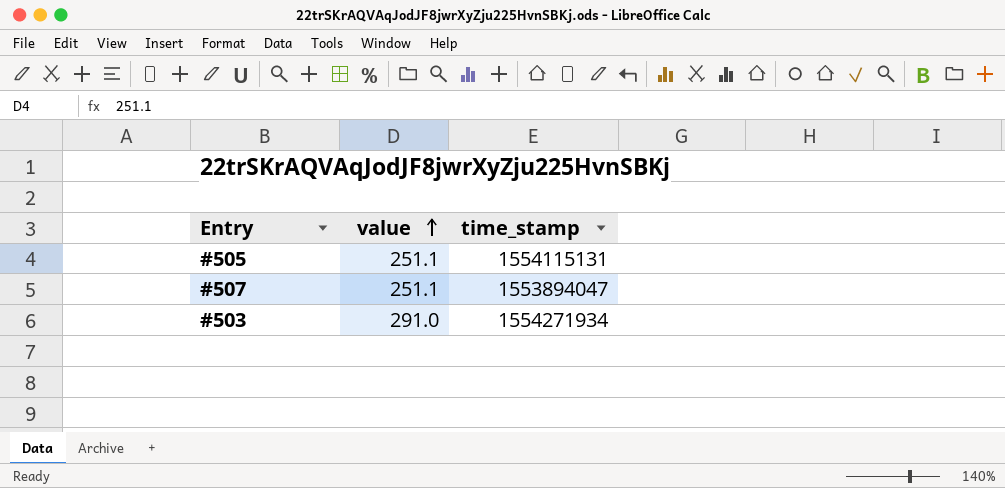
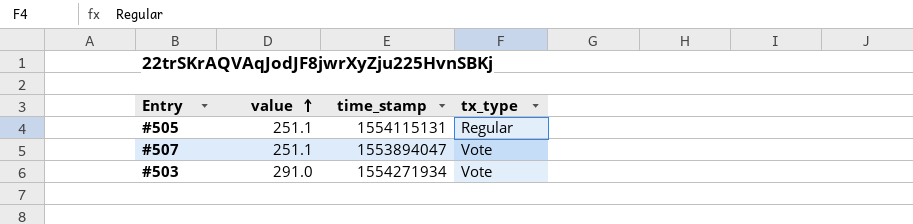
column tx_type | position: none -> 4

